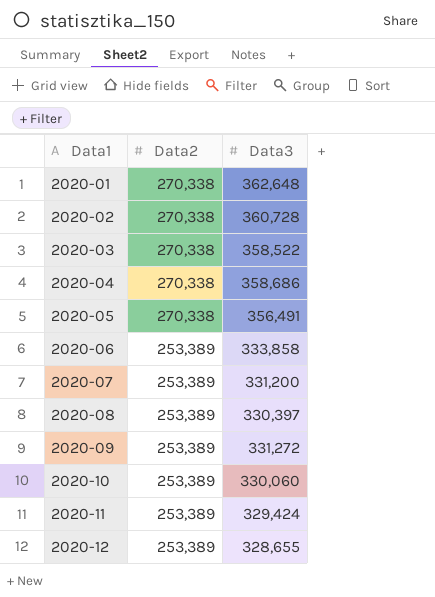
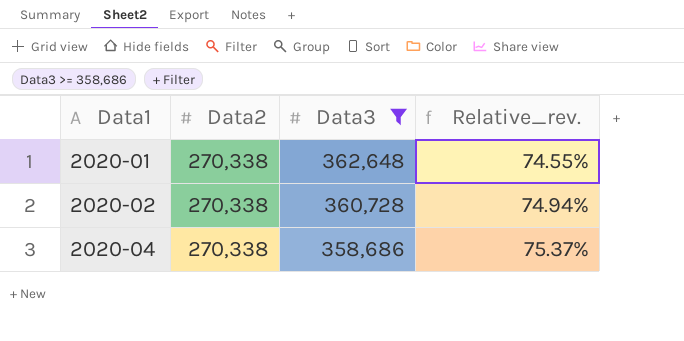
filter: none -> Data3 >= 358,686
column Relative_rev. | formula: none -> [Data2] / [Data3]

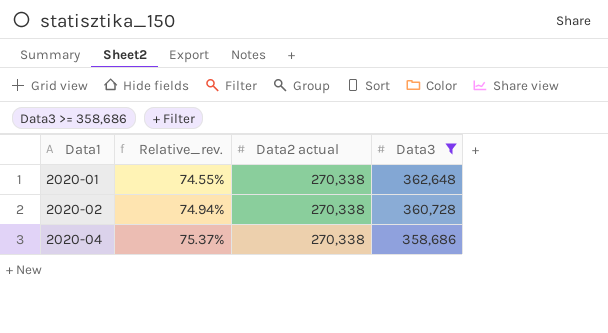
column Relative_rev. | position: 4 -> 2
column name: Data2 -> Data2 actual

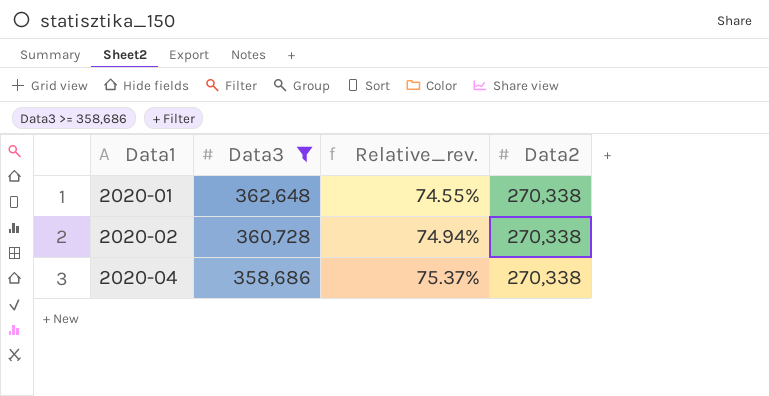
column Data3 | position: 4 -> 2
column name: Data2 actual -> Data2

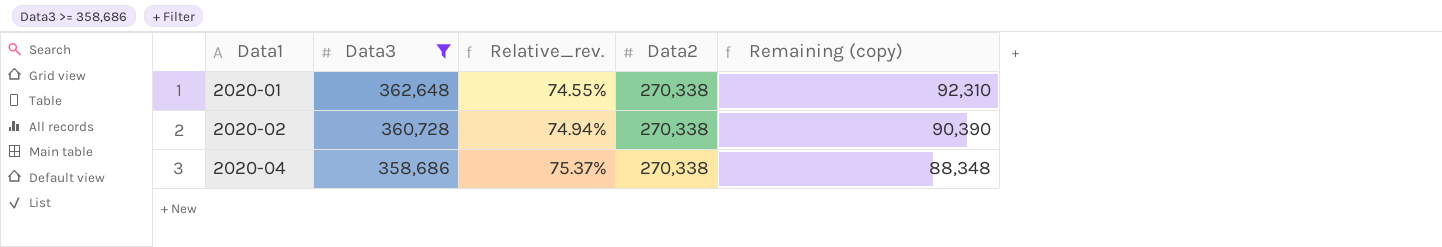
column Remaining (copy) | formula: none -> [Data3] - [Data2]

